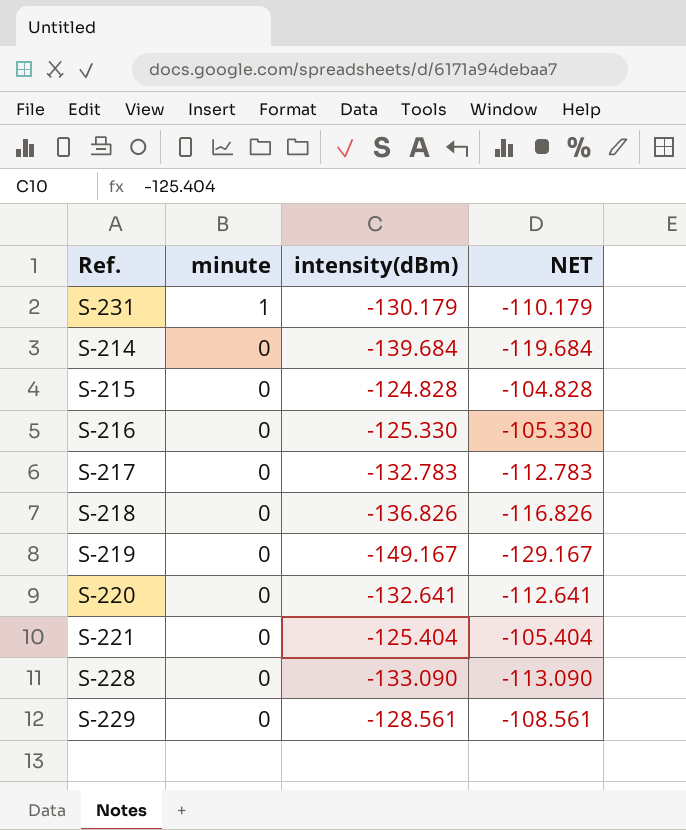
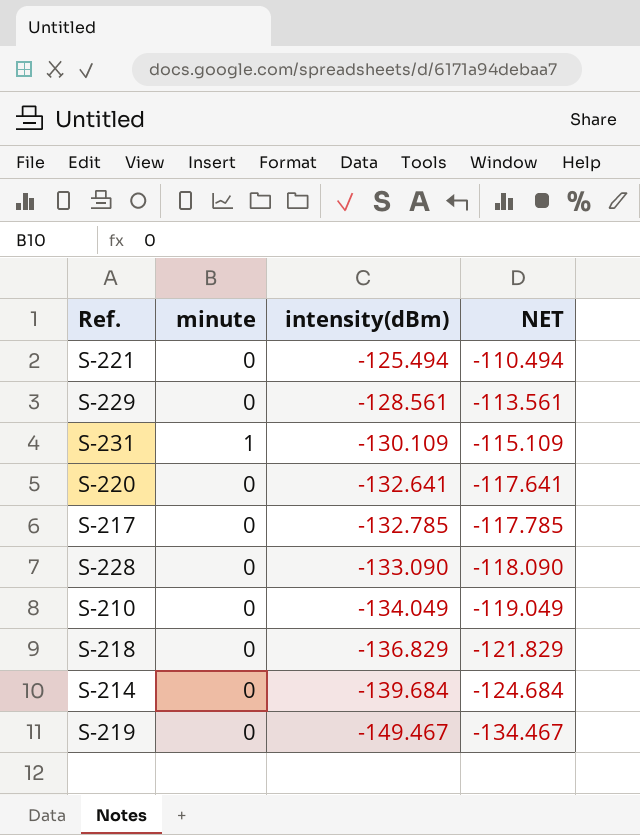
row order: minute descending -> intensity(dBm) descending
column NET | formula: [intensity(dBm)] + 20 -> [intensity(dBm)] + 15
row S-215: 0 | -124.828 | -104.828 -> none
row S-216: 0 | -125.330 | -105.330 -> none
S-221 | intensity(dBm): -125.404 -> -125.494
S-231 | intensity(dBm): -130.179 -> -130.109
S-217 | intensity(dBm): -132.783 -> -132.785
row S-210: none -> 0 | -134.049 | -119.049
S-218 | intensity(dBm): -136.826 -> -136.829
S-219 | intensity(dBm): -149.167 -> -149.467

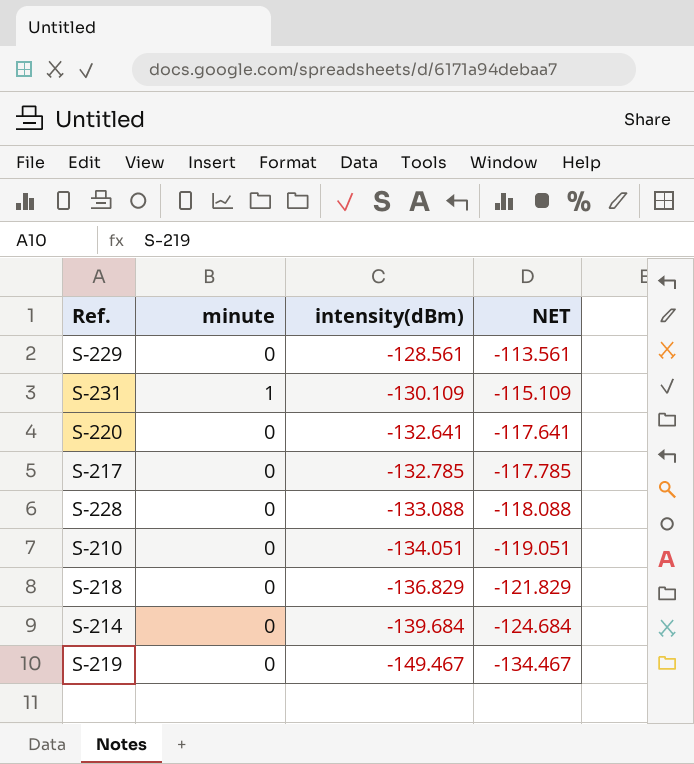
row S-221: 0 | -125.494 | -110.494 -> none
S-228 | intensity(dBm): -133.090 -> -133.088
S-228 | NET: -118.090 -> -118.088
S-210 | intensity(dBm): -134.049 -> -134.051
S-210 | NET: -119.049 -> -119.051

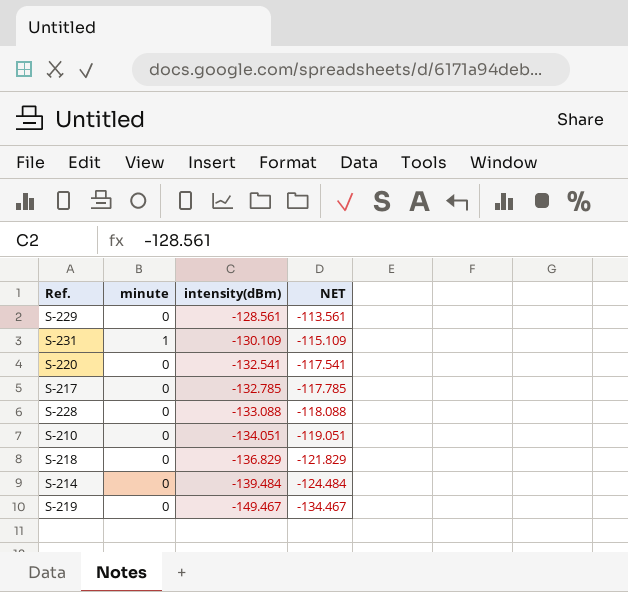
S-220 | intensity(dBm): -132.641 -> -132.541
S-220 | NET: -117.641 -> -117.541
S-214 | intensity(dBm): -139.684 -> -139.484
S-214 | NET: -124.684 -> -124.484

